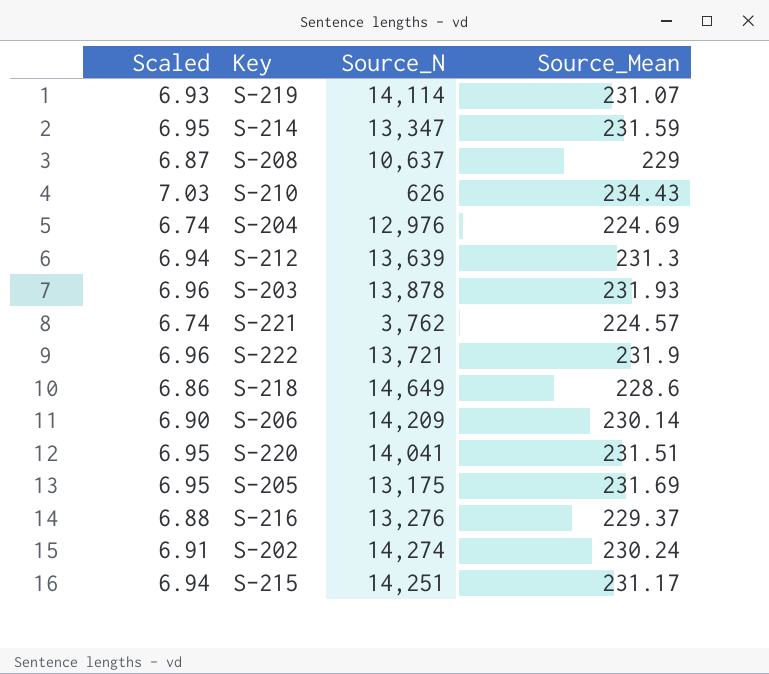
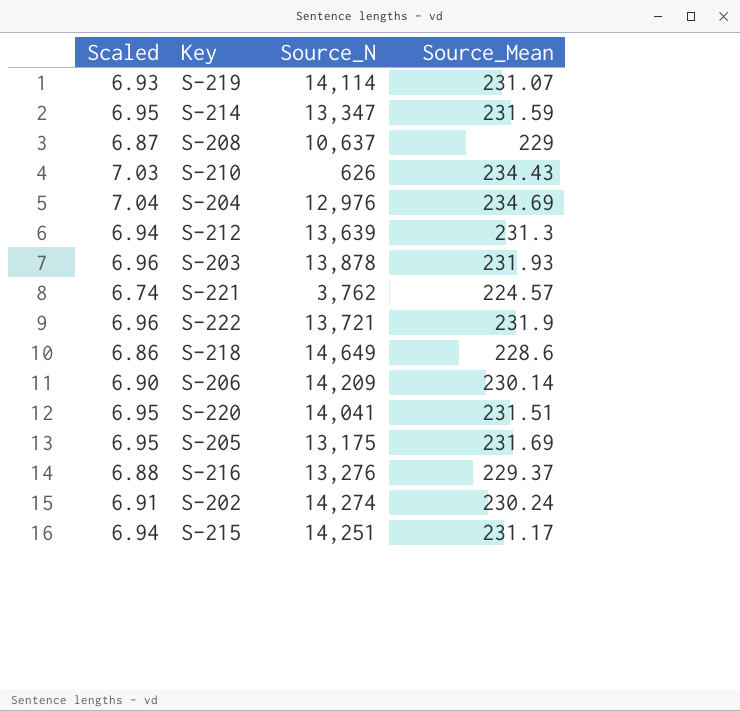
S-204 | Scaled: 6.74 -> 7.04
S-204 | Source_Mean: 224.69 -> 234.69

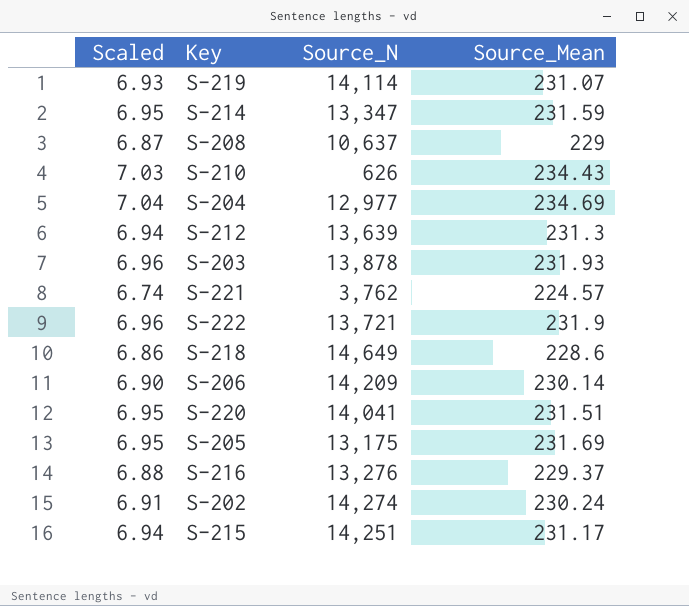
S-204 | Source_N: 12,976 -> 12,977

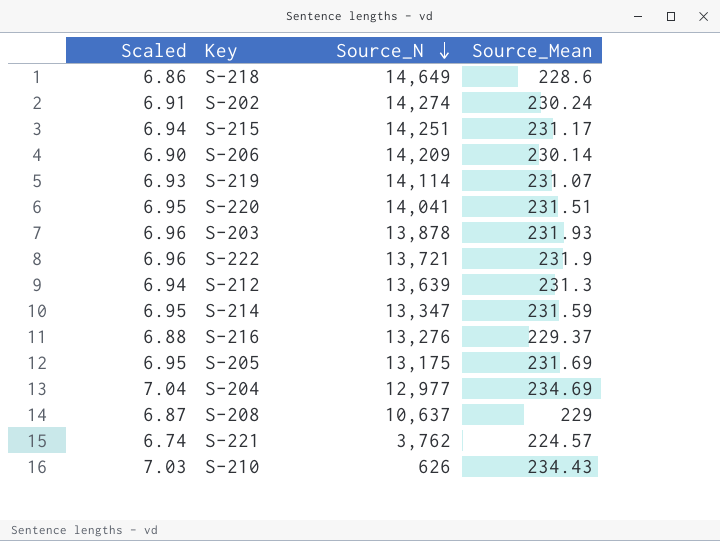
row order: none -> Source_N descending

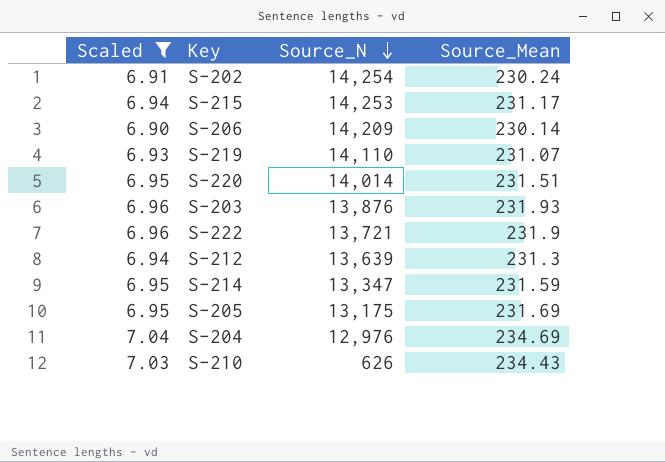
filter: none -> Scaled >= 6.90
S-202 | Source_N: 14,274 -> 14,254
S-215 | Source_N: 14,251 -> 14,253
S-219 | Source_N: 14,114 -> 14,110
S-220 | Source_N: 14,041 -> 14,014
S-203 | Source_N: 13,878 -> 13,876
S-204 | Source_N: 12,977 -> 12,976

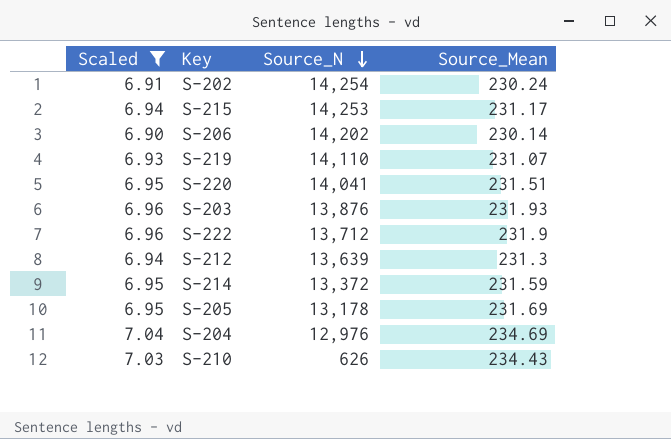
S-206 | Source_N: 14,209 -> 14,202
S-220 | Source_N: 14,014 -> 14,041
S-222 | Source_N: 13,721 -> 13,712
S-214 | Source_N: 13,347 -> 13,372
S-205 | Source_N: 13,175 -> 13,178

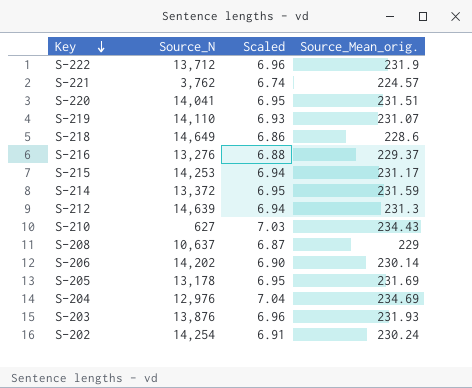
filter: Scaled >= 6.90 -> none
row order: Source_N descending -> Key descending
column Scaled | position: 1 -> 3
column name: Source_Mean -> Source_Mean_orig.
S-212 | Source_N: 13,639 -> 14,639
S-210 | Source_N: 626 -> 627

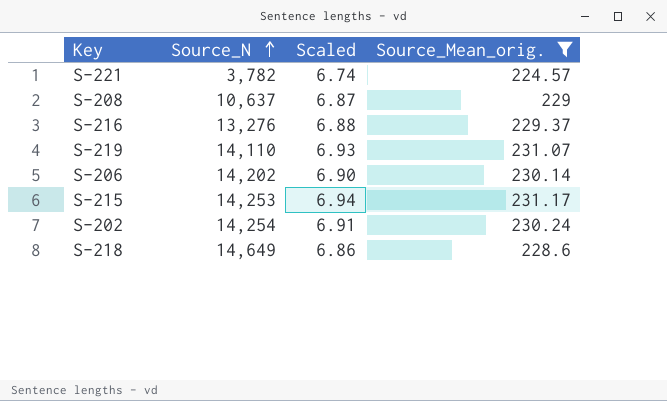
filter: none -> Source_Mean_orig. <= 231.17
row order: Key descending -> Source_N ascending
S-221 | Source_N: 3,762 -> 3,782

